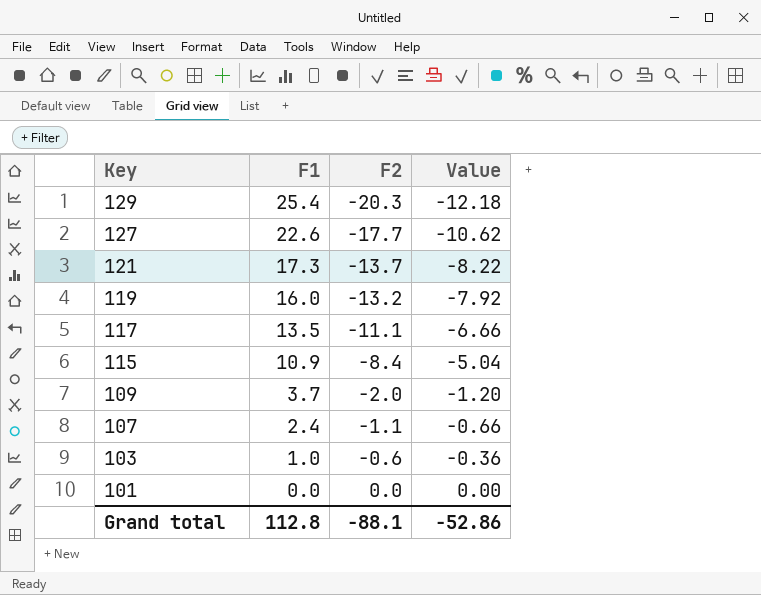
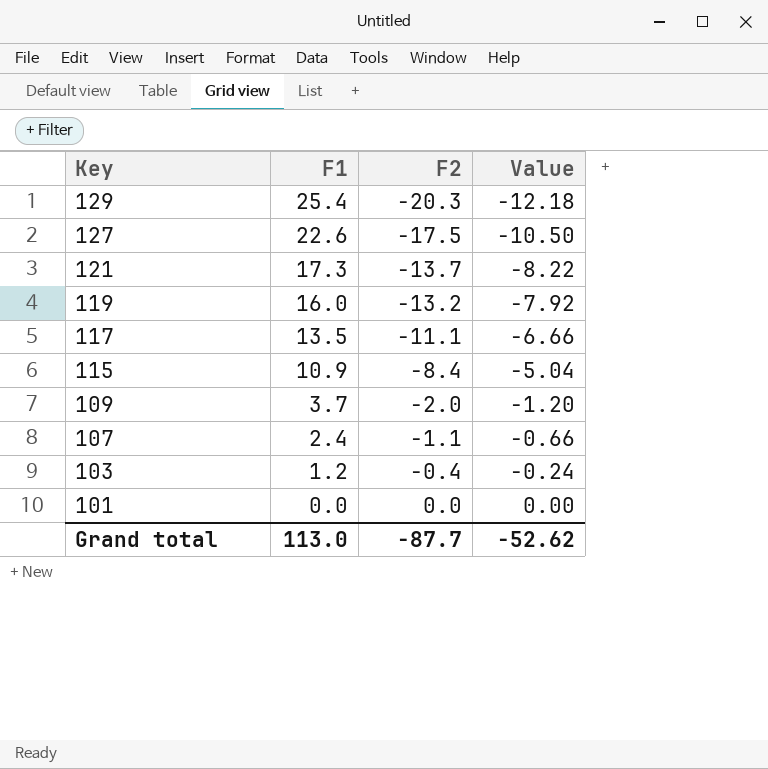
127 | F2: -17.7 -> -17.5
127 | Value: -10.62 -> -10.50
103 | F1: 1.0 -> 1.2
103 | F2: -0.6 -> -0.4
103 | Value: -0.36 -> -0.24
Grand total | F1: 112.8 -> 113.0
Grand total | F2: -88.1 -> -87.7
Grand total | Value: -52.86 -> -52.62

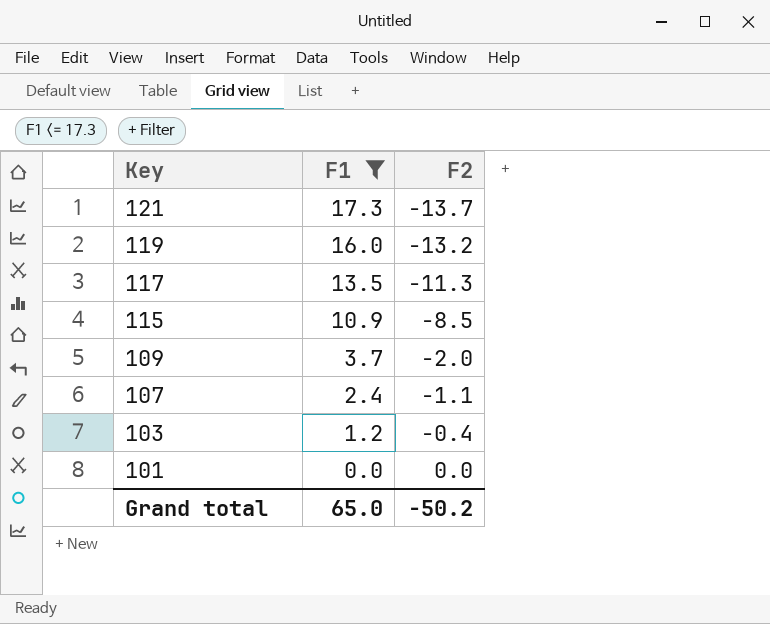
filter: none -> F1 <= 17.3
column Value | formula: [F2] * 0.6 -> none
117 | F2: -11.1 -> -11.3
115 | F2: -8.4 -> -8.5
Grand total | F1: 113.0 -> 65.0
Grand total | F2: -87.7 -> -50.2

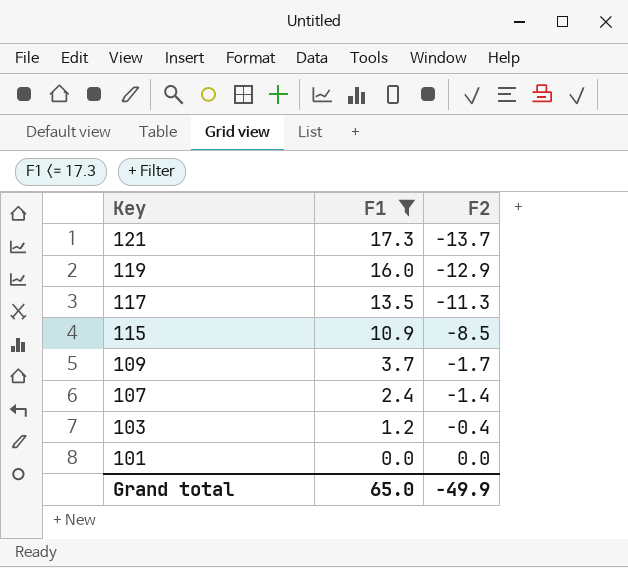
119 | F2: -13.2 -> -12.9
109 | F2: -2.0 -> -1.7
107 | F2: -1.1 -> -1.4
Grand total | F2: -50.2 -> -49.9

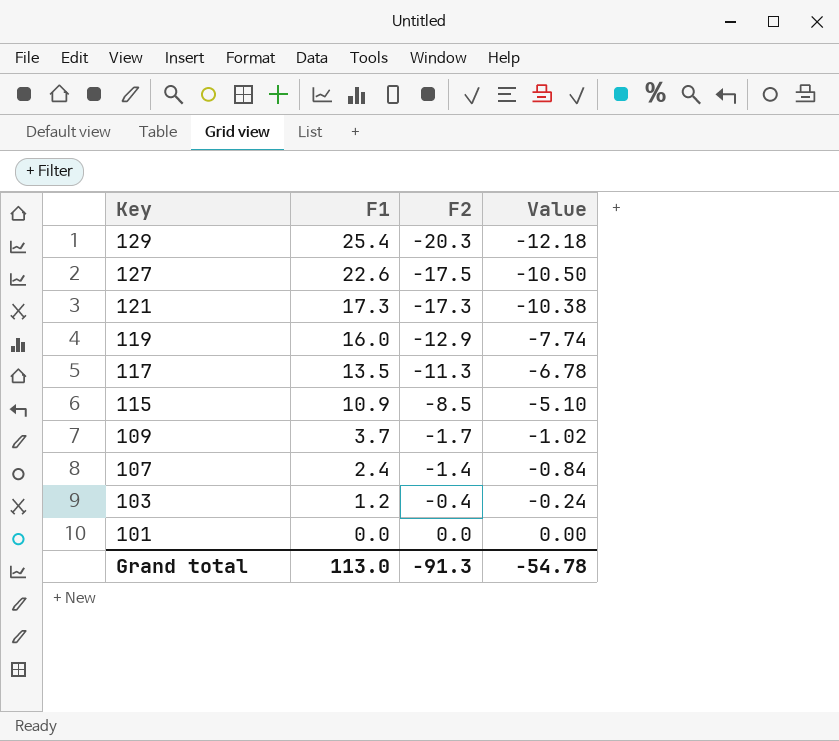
filter: F1 <= 17.3 -> none
column Value | formula: none -> [F2] * 0.6
121 | F2: -13.7 -> -17.3
Grand total | F1: 65.0 -> 113.0
Grand total | F2: -49.9 -> -91.3

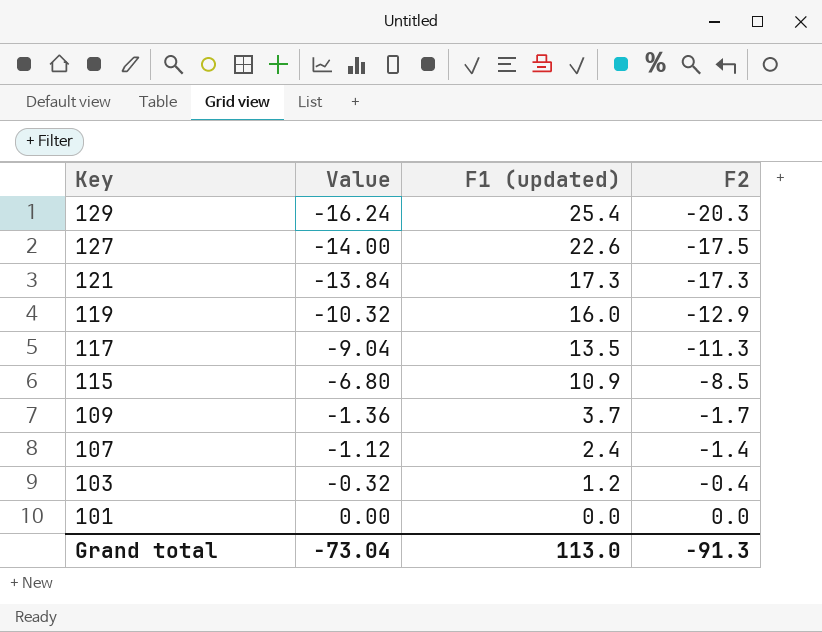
column Value | formula: [F2] * 0.6 -> [F2] * 0.8
column Value | position: 4 -> 2
column name: F1 -> F1 (updated)
Grand total | Value: -54.78 -> -73.04

